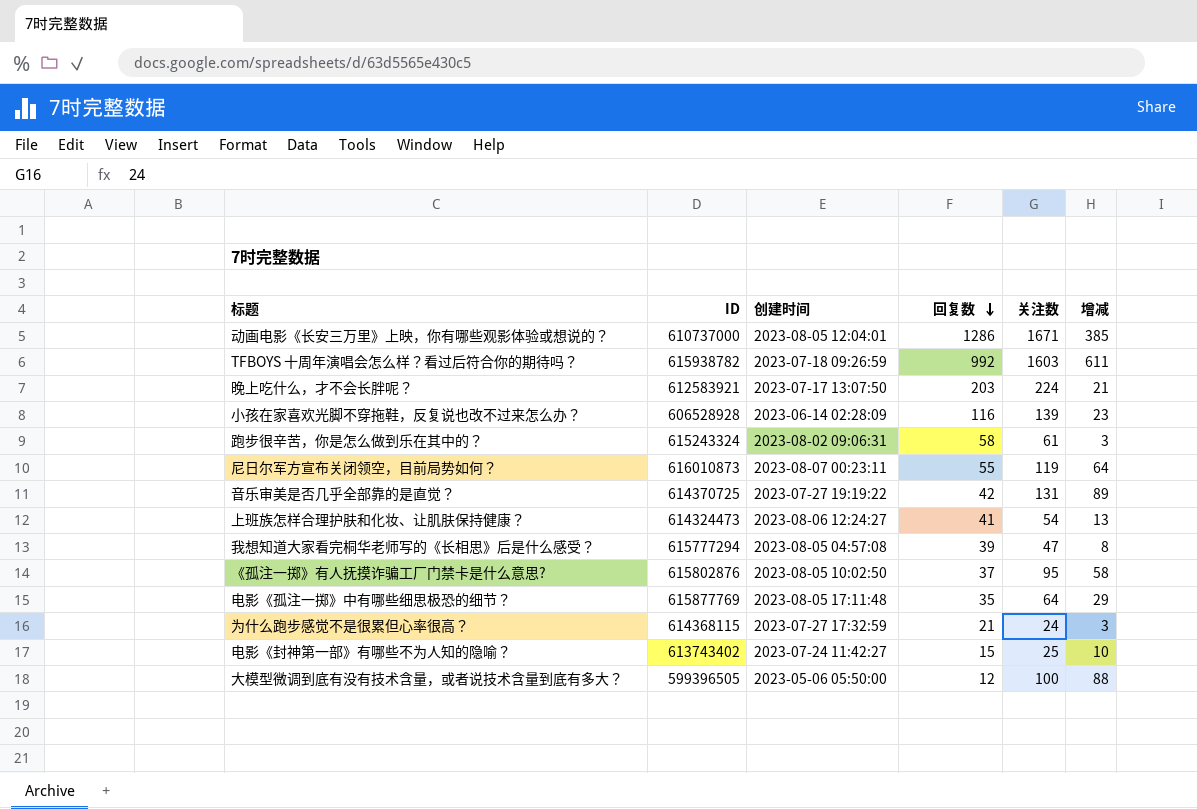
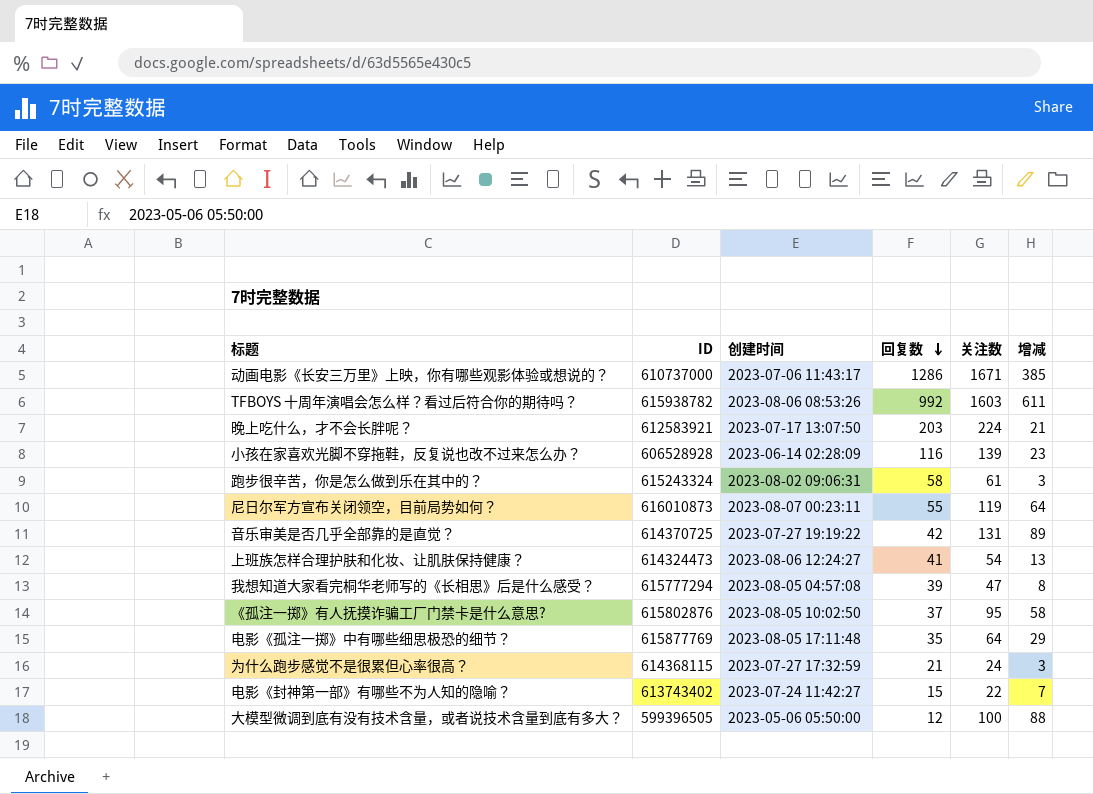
动画电影《长安三万里》上映，你有哪些观影体验或想说的？ | 创建时间: 2023-08-05 12:04:01 -> 2023-07-06 11:43:17
TFBOYS 十周年演唱会怎么样？看过后符合你的期待吗？ | 创建时间: 2023-07-18 09:26:59 -> 2023-08-06 08:53:26
电影《封神第一部》有哪些不为人知的隐喻？ | 关注数: 25 -> 22
电影《封神第一部》有哪些不为人知的隐喻？ | 增减: 10 -> 7

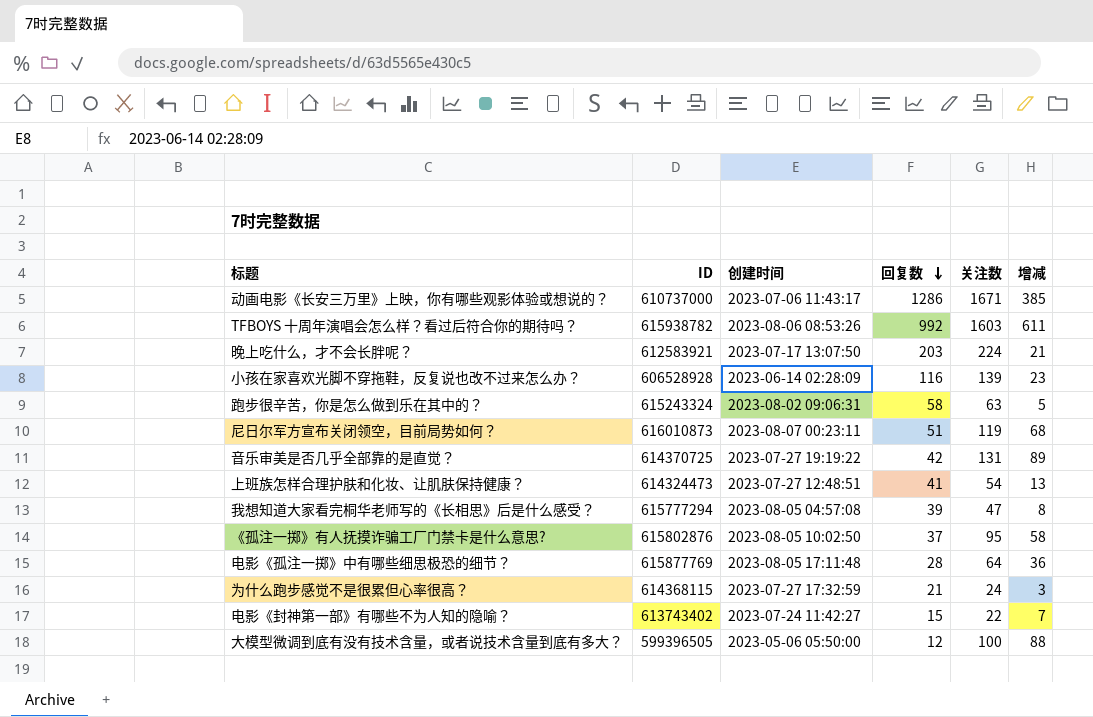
跑步很辛苦，你是怎么做到乐在其中的？ | 关注数: 61 -> 63
跑步很辛苦，你是怎么做到乐在其中的？ | 增减: 3 -> 5
尼日尔军方宣布关闭领空，目前局势如何？ | 回复数: 55 -> 51
尼日尔军方宣布关闭领空，目前局势如何？ | 增减: 64 -> 68
上班族怎样合理护肤和化妆、让肌肤保持健康？ | 创建时间: 2023-08-06 12:24:27 -> 2023-07-27 12:48:51
电影《孤注一掷》中有哪些细思极恐的细节？ | 回复数: 35 -> 28
电影《孤注一掷》中有哪些细思极恐的细节？ | 增减: 29 -> 36

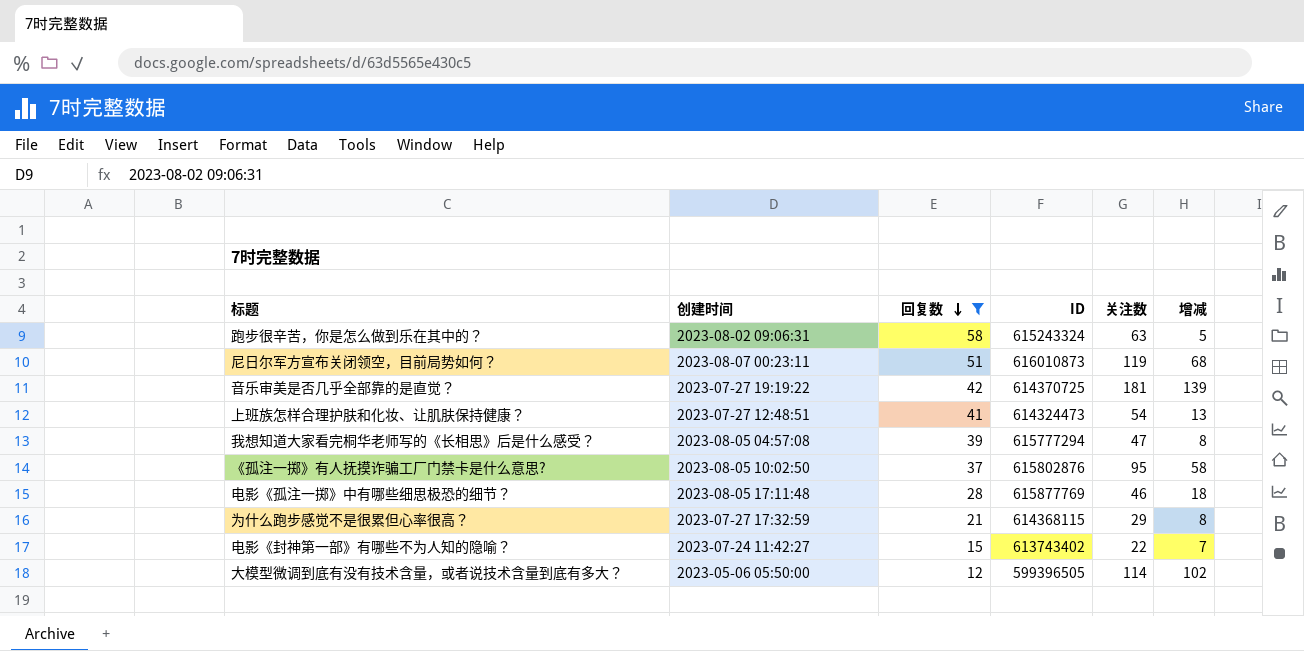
filter: none -> 回复数 <= 58
column ID | position: 2 -> 4
音乐审美是否几乎全部靠的是直觉？ | 关注数: 131 -> 181
音乐审美是否几乎全部靠的是直觉？ | 增减: 89 -> 139
电影《孤注一掷》中有哪些细思极恐的细节？ | 关注数: 64 -> 46
电影《孤注一掷》中有哪些细思极恐的细节？ | 增减: 36 -> 18
为什么跑步感觉不是很累但心率很高？ | 关注数: 24 -> 29
为什么跑步感觉不是很累但心率很高？ | 增减: 3 -> 8
大模型微调到底有没有技术含量，或者说技术含量到底有多大？ | 关注数: 100 -> 114
大模型微调到底有没有技术含量，或者说技术含量到底有多大？ | 增减: 88 -> 102

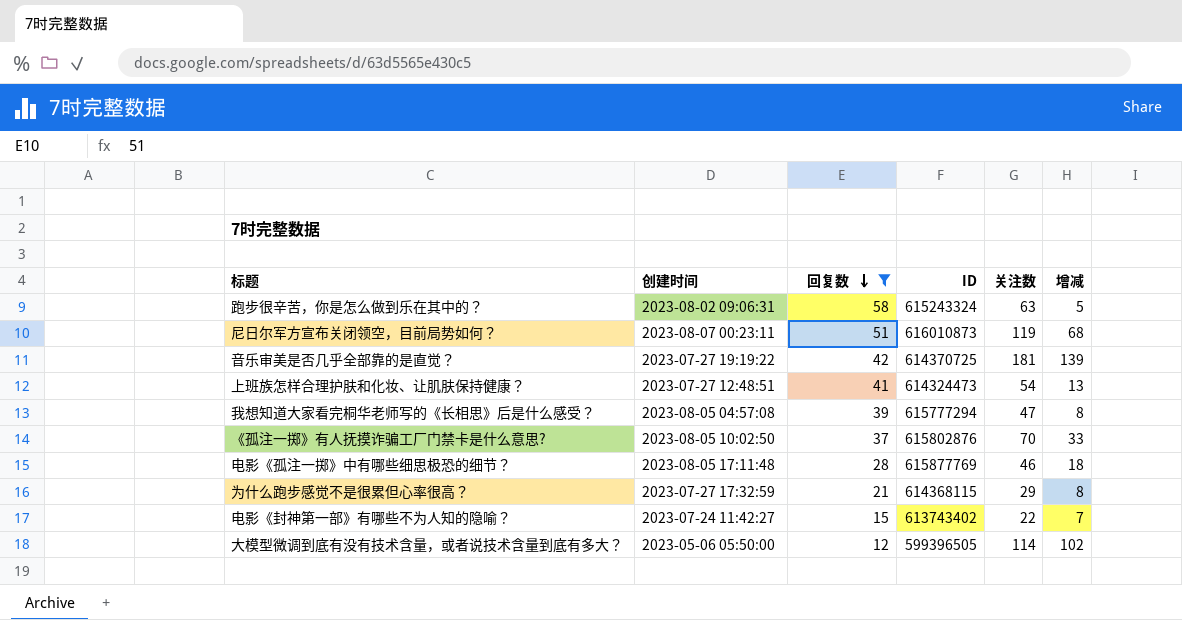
《孤注一掷》有人抚摸诈骗工厂门禁卡是什么意思? | 关注数: 95 -> 70
《孤注一掷》有人抚摸诈骗工厂门禁卡是什么意思? | 增减: 58 -> 33

